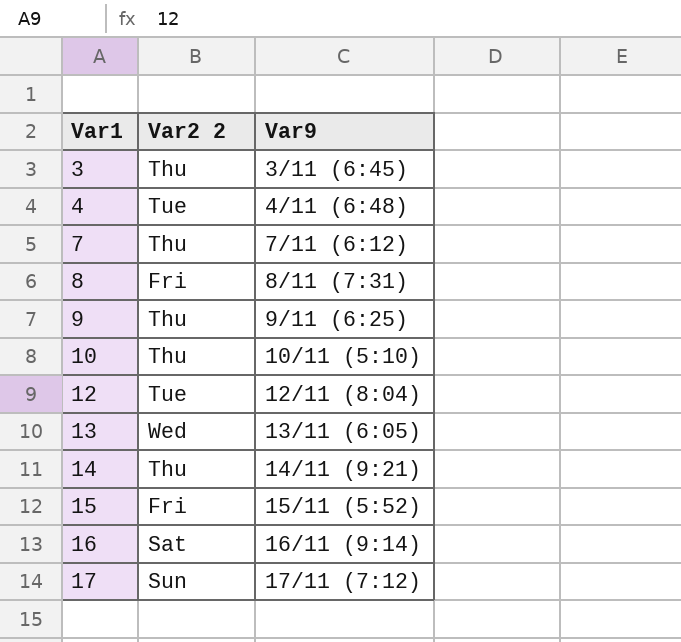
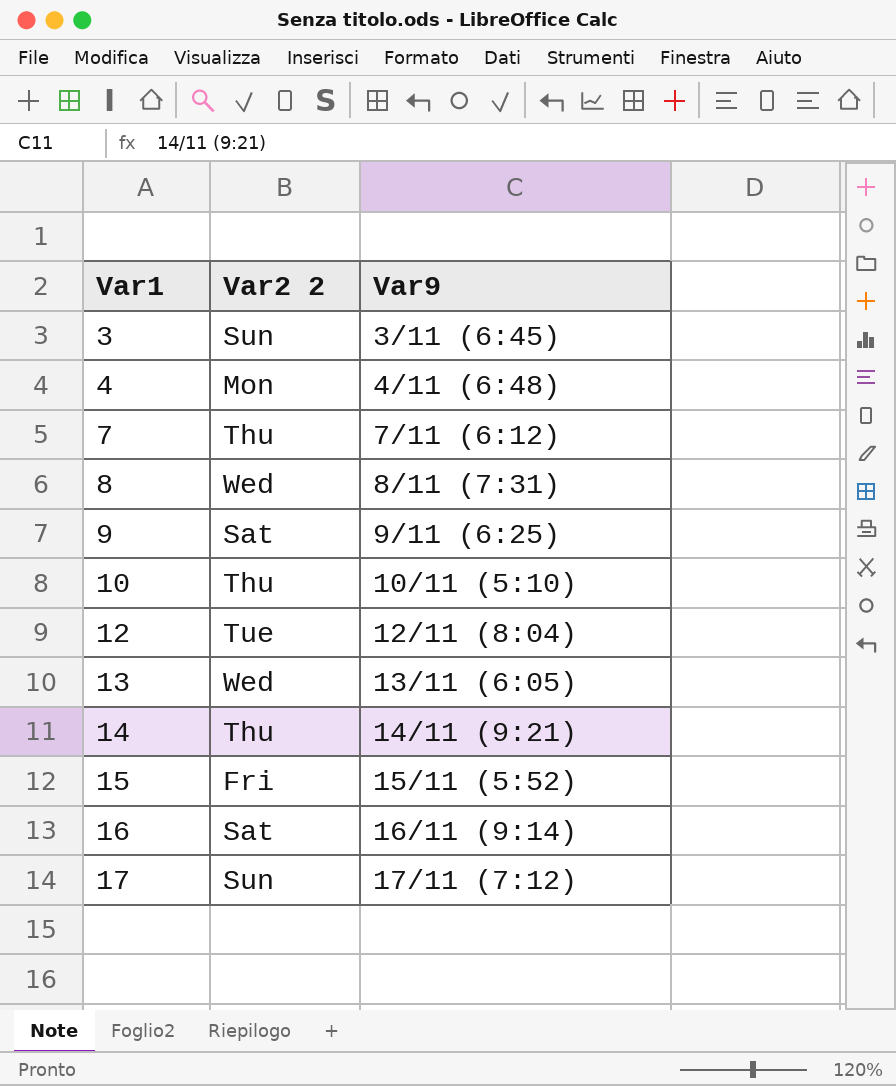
3 | Var2 2: Thu -> Sun
4 | Var2 2: Tue -> Mon
8 | Var2 2: Fri -> Wed
9 | Var2 2: Thu -> Sat

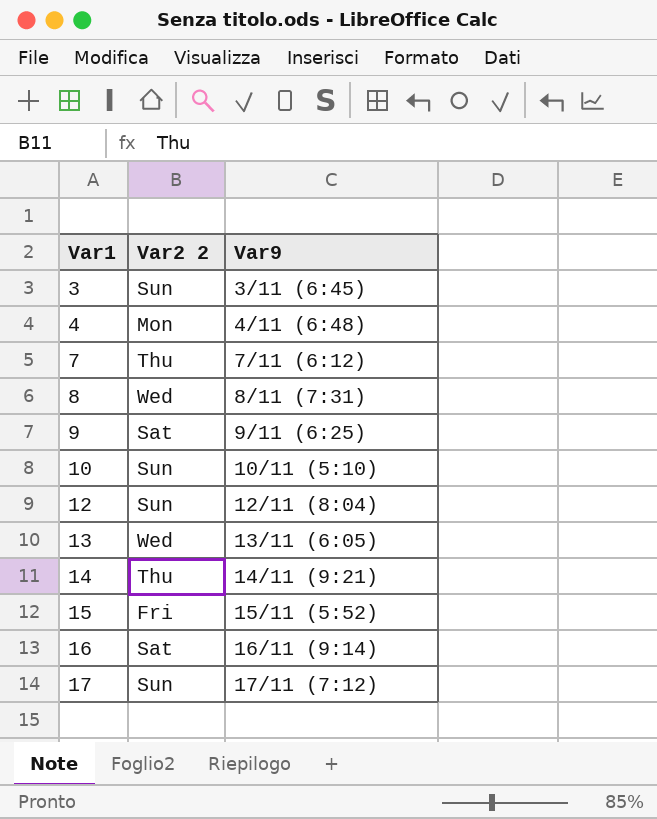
10 | Var2 2: Thu -> Sun
12 | Var2 2: Tue -> Sun

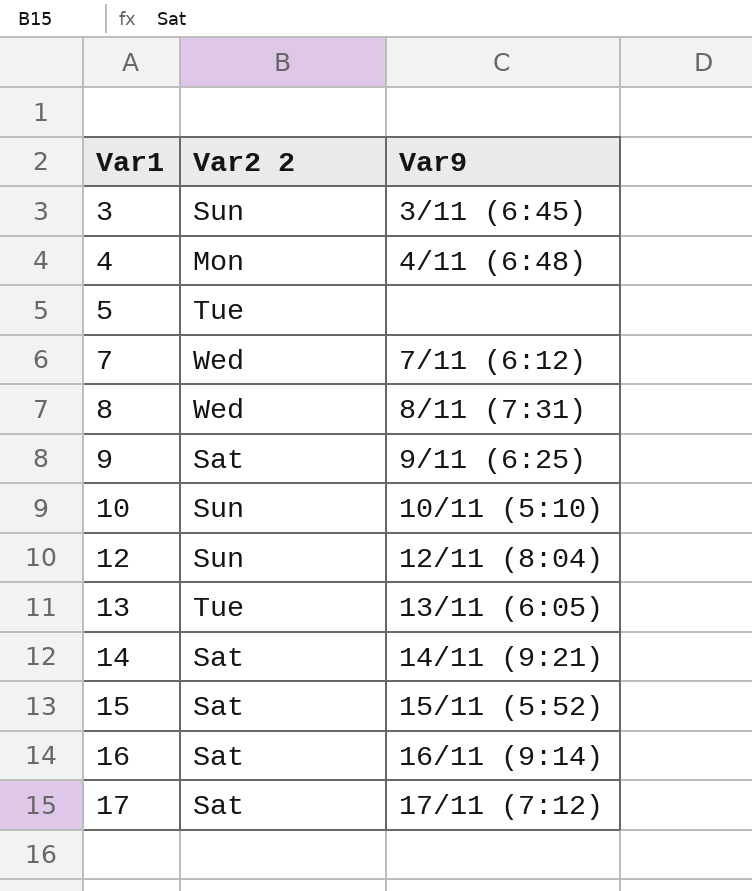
row 5: none -> Tue | none
7 | Var2 2: Thu -> Wed
13 | Var2 2: Wed -> Tue
14 | Var2 2: Thu -> Sat
15 | Var2 2: Fri -> Sat
17 | Var2 2: Sun -> Sat

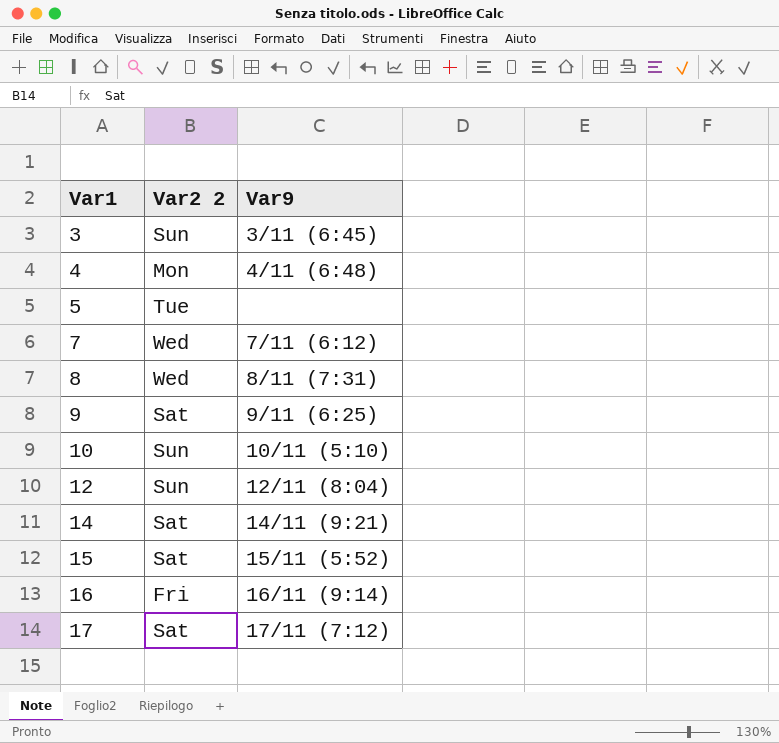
row 13: Tue | 13/11 (6:05) -> none
16 | Var2 2: Sat -> Fri

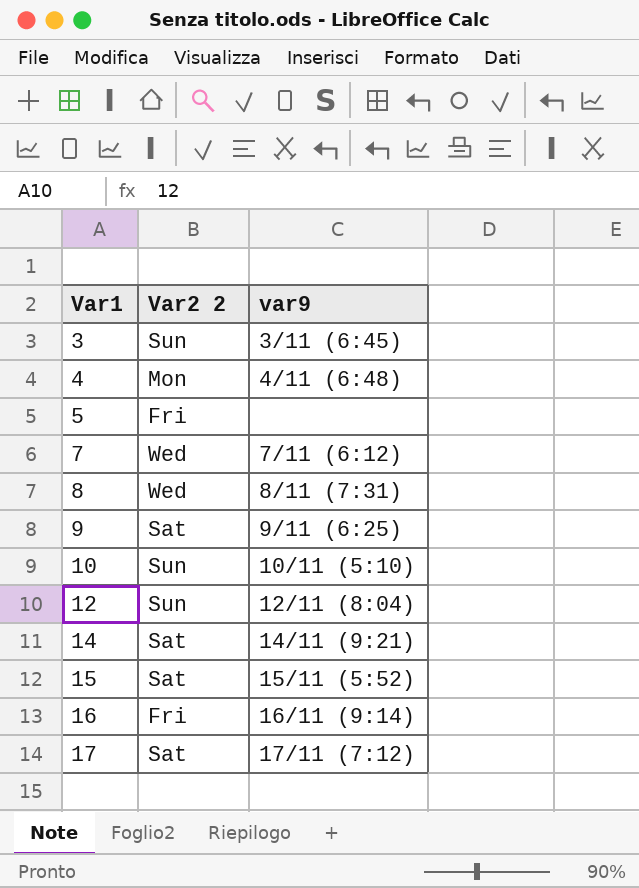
column name: Var9 -> var9
5 | Var2 2: Tue -> Fri

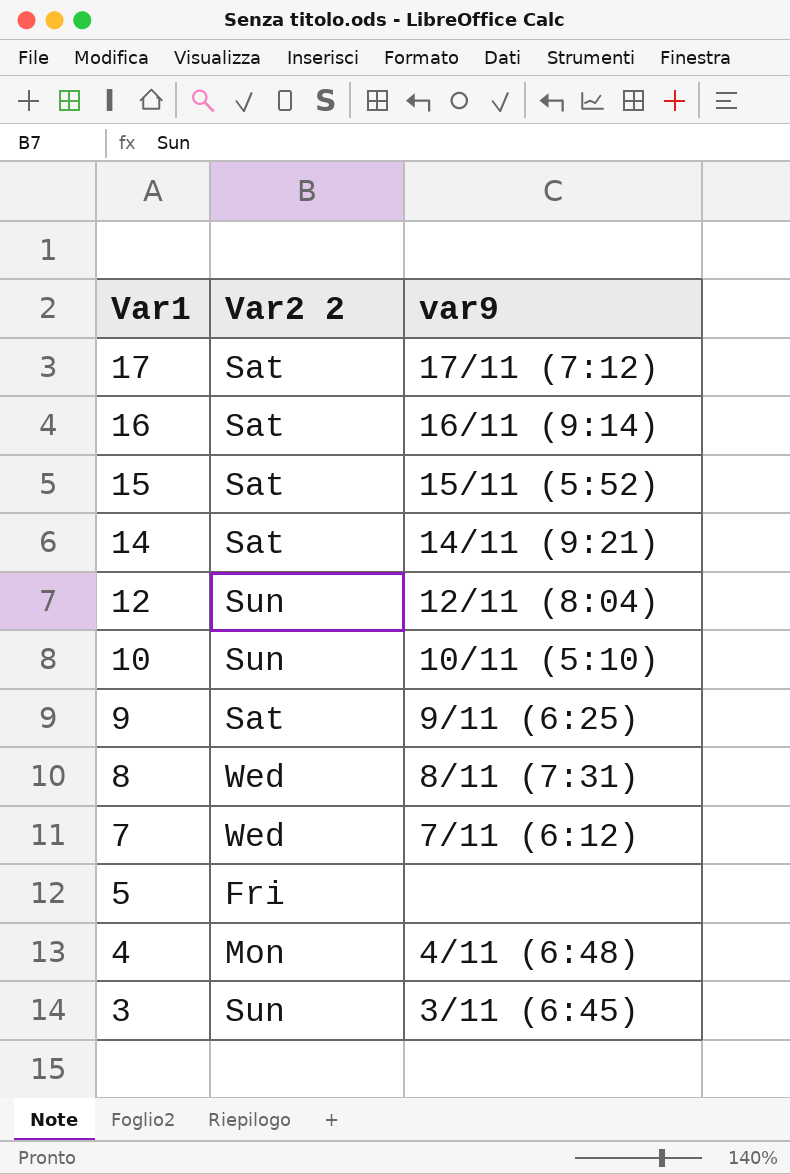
row order: Var1 ascending -> Var1 descending
16 | Var2 2: Fri -> Sat

